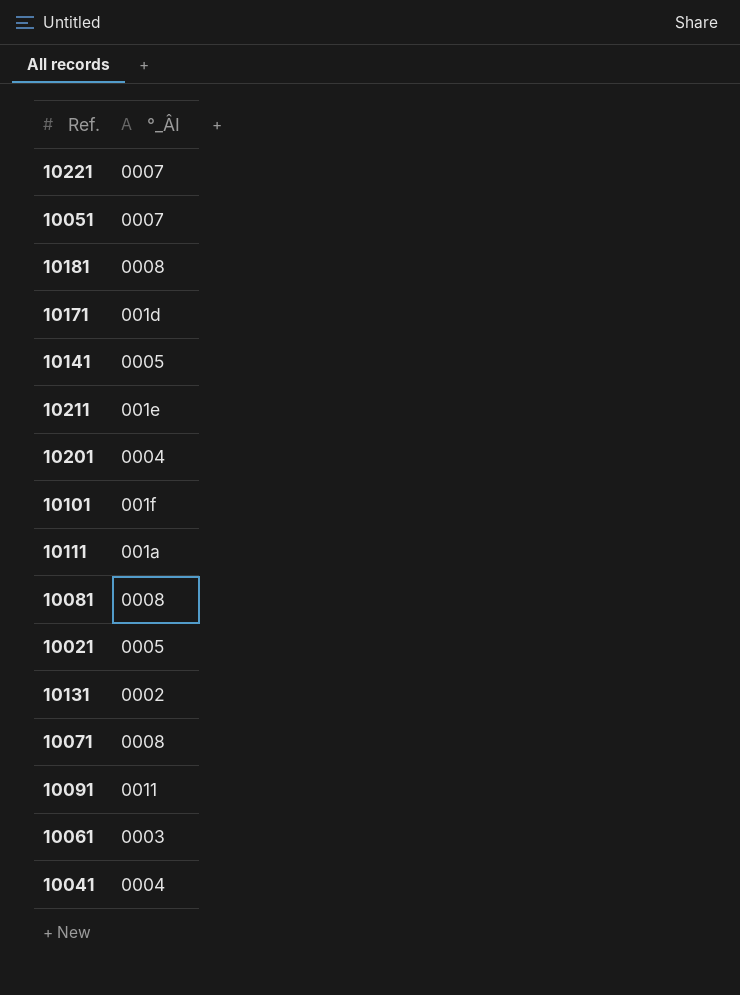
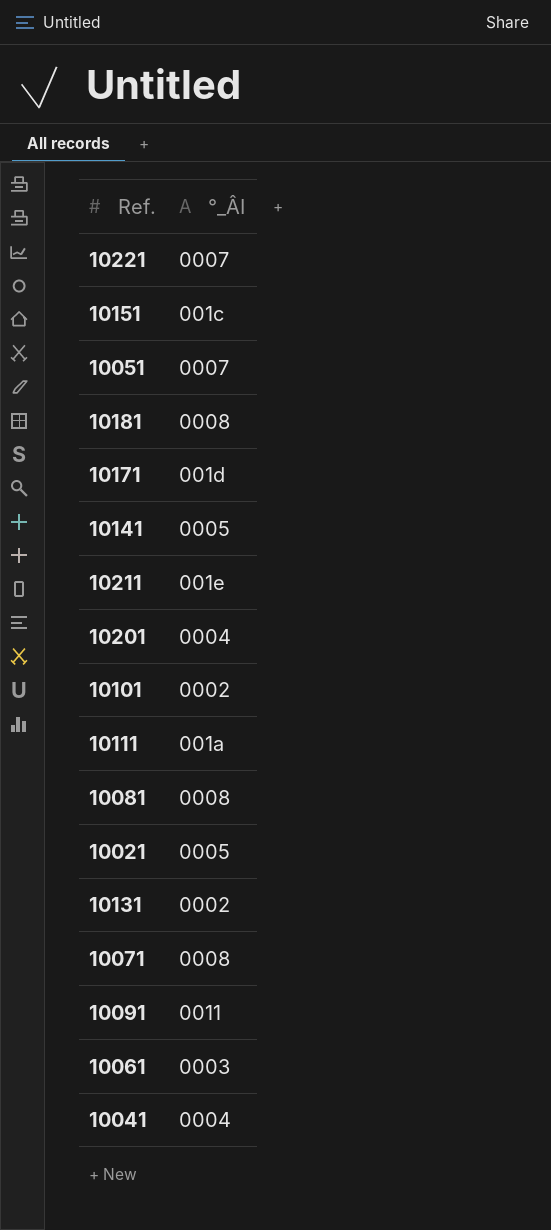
row 10151: none -> 001c
10101 | °_ÂI: 001f -> 0002

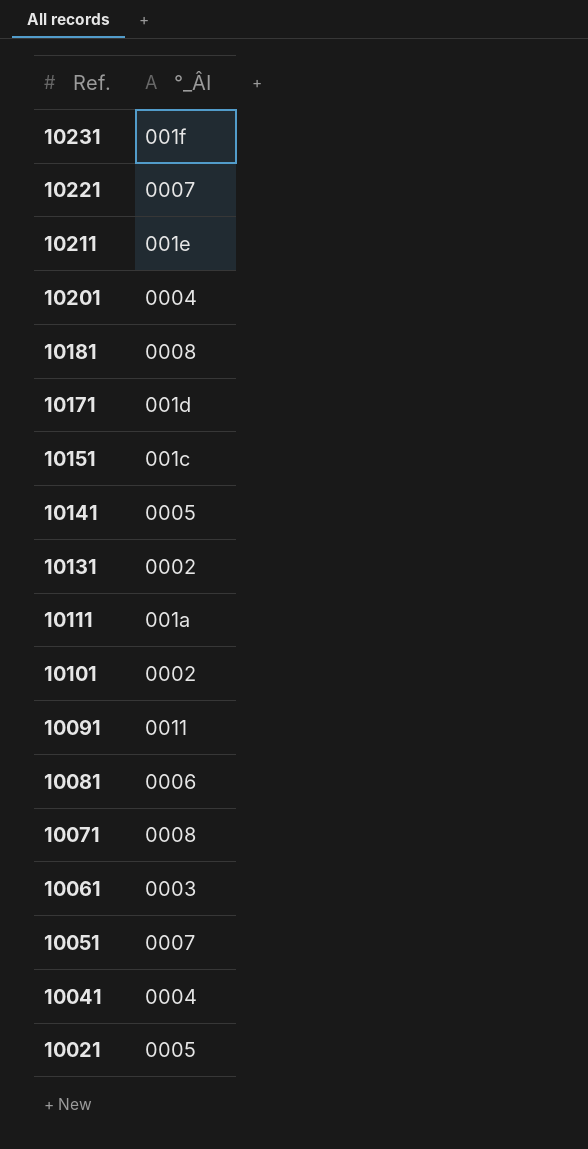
row order: none -> Ref. descending
row 10231: none -> 001f
10081 | °_ÂI: 0008 -> 0006

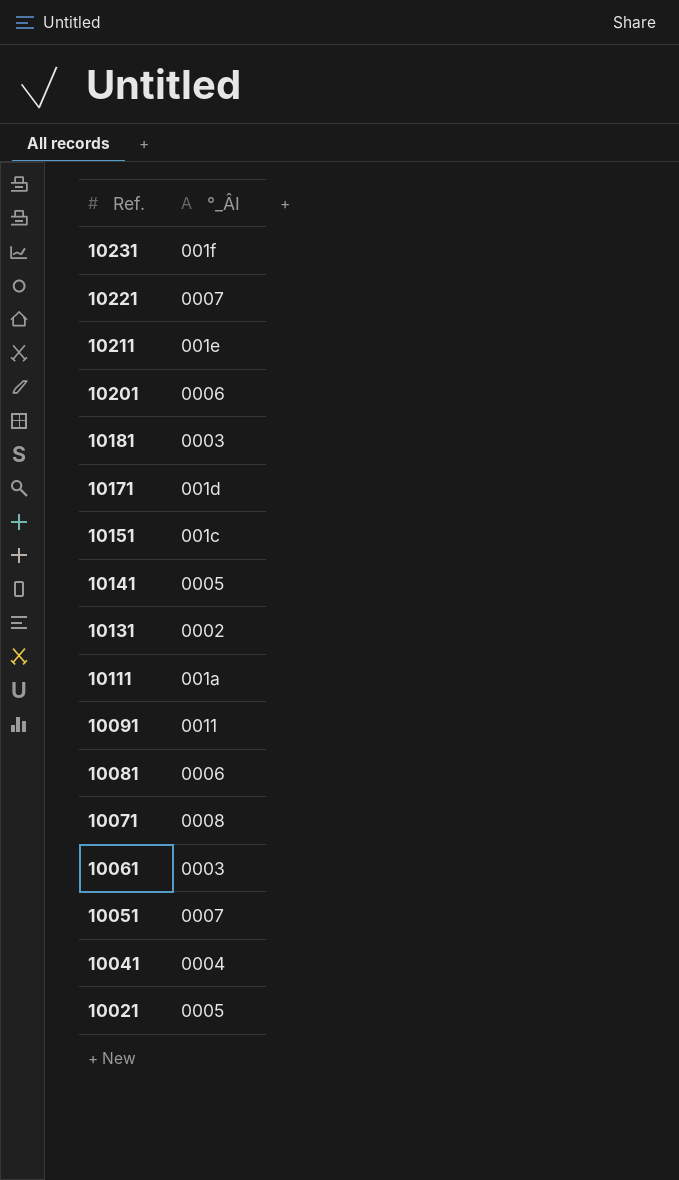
row 10101: 0002 -> none
10201 | °_ÂI: 0004 -> 0006
10181 | °_ÂI: 0008 -> 0003

